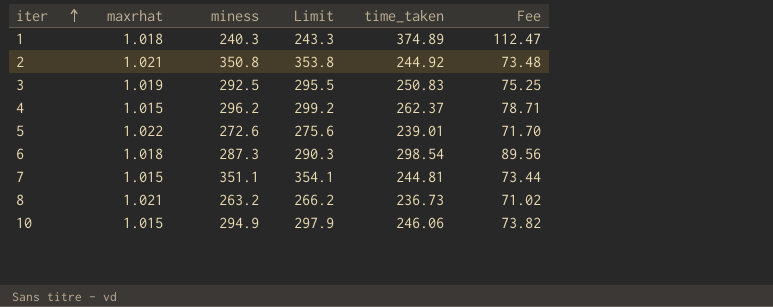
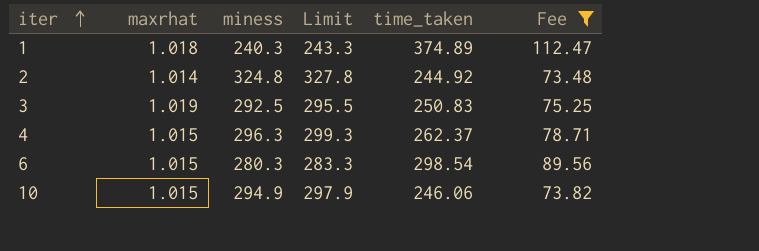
filter: none -> Fee >= 73.48
2 | maxrhat: 1.021 -> 1.014
2 | miness: 350.8 -> 324.8
2 | Limit: 353.8 -> 327.8
4 | miness: 296.2 -> 296.3
4 | Limit: 299.2 -> 299.3
6 | maxrhat: 1.018 -> 1.015
6 | miness: 287.3 -> 280.3
6 | Limit: 290.3 -> 283.3

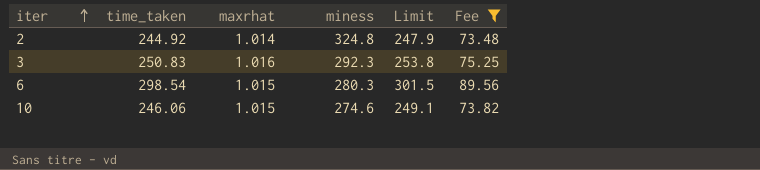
column time_taken | position: 5 -> 2
column Limit | formula: [miness] + 3 -> [time_taken] + 3
row 1: 1.018 | 240.3 | 243.3 | 374.89 | 112.47 -> none
row 4: 1.015 | 296.3 | 299.3 | 262.37 | 78.71 -> none
3 | maxrhat: 1.019 -> 1.016
3 | miness: 292.5 -> 292.3
10 | miness: 294.9 -> 274.6

